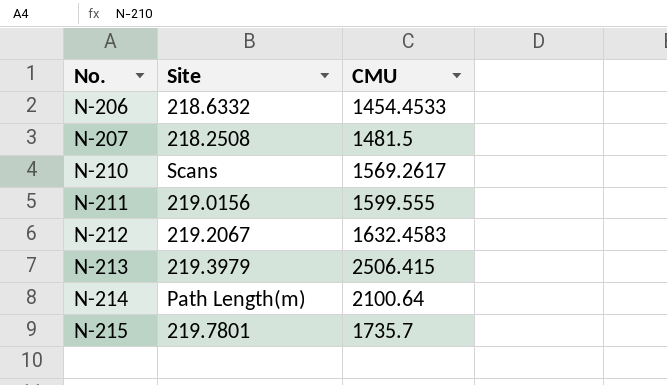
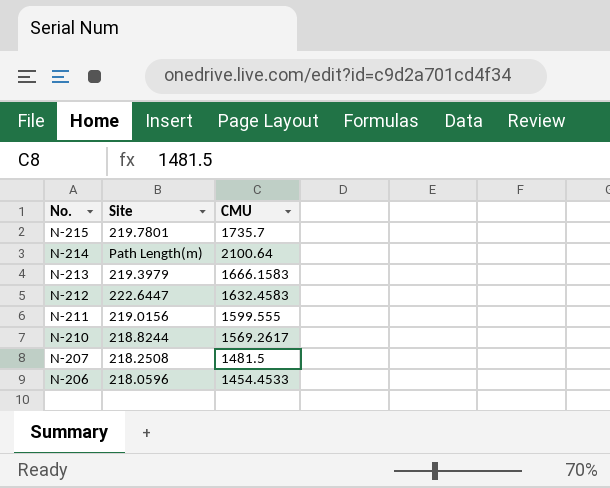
row order: No. ascending -> No. descending
N-213 | CMU: 2506.415 -> 1666.1583
N-212 | Site: 219.2067 -> 222.6447
N-210 | Site: Scans -> 218.8244
N-206 | Site: 218.6332 -> 218.0596

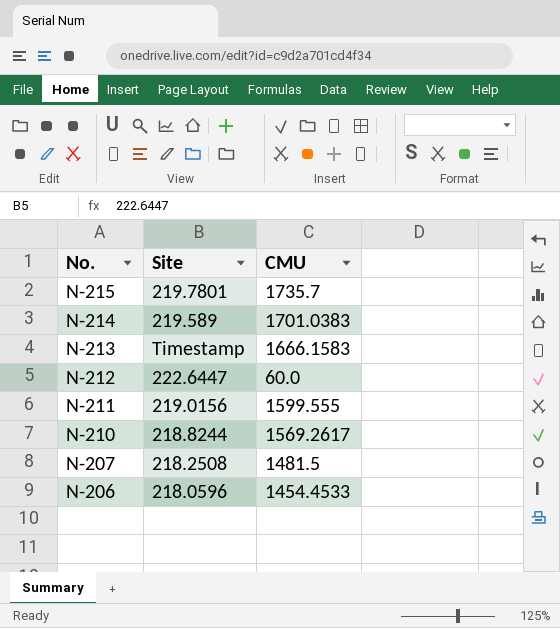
N-214 | Site: Path Length(m) -> 219.589
N-214 | CMU: 2100.64 -> 1701.0383
N-213 | Site: 219.3979 -> Timestamp
N-212 | CMU: 1632.4583 -> 60.0

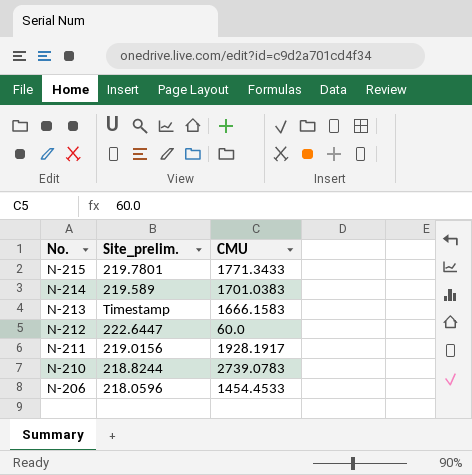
column name: Site -> Site_prelim.
row N-207: 218.2508 | 1481.5 -> none
N-215 | CMU: 1735.7 -> 1771.3433
N-211 | CMU: 1599.555 -> 1928.1917
N-210 | CMU: 1569.2617 -> 2739.0783

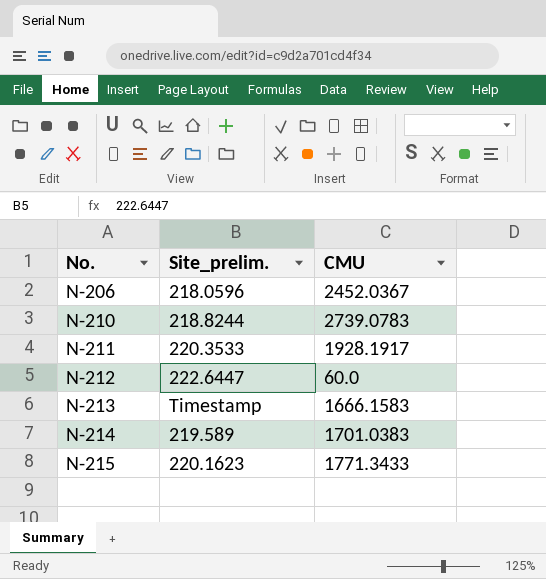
row order: No. descending -> No. ascending
N-206 | CMU: 1454.4533 -> 2452.0367
N-211 | Site_prelim.: 219.0156 -> 220.3533
N-215 | Site_prelim.: 219.7801 -> 220.1623

